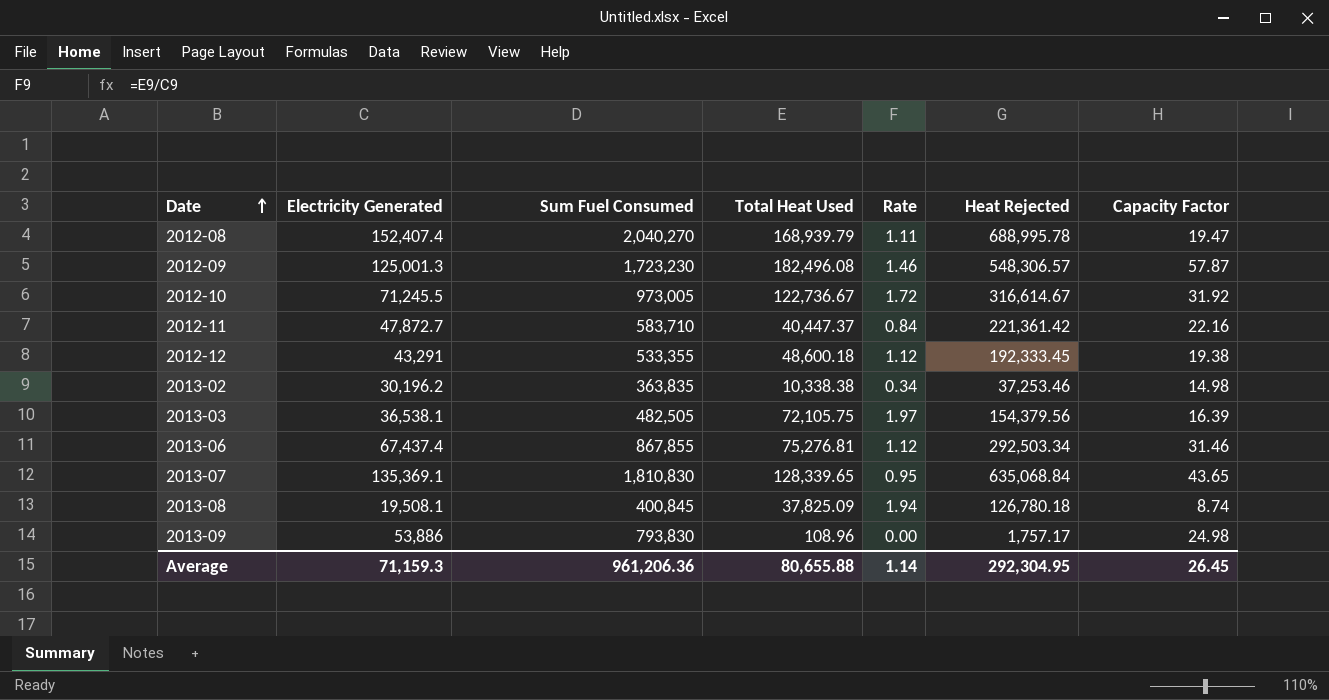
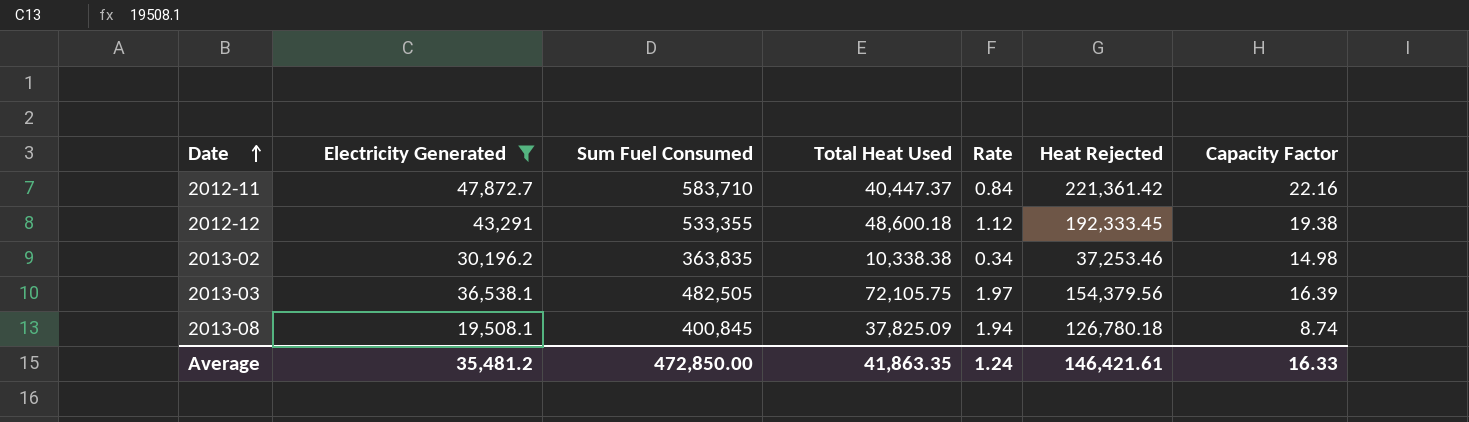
filter: none -> Electricity Generated <= 47,872.7
Average | Electricity Generated: 71,159.3 -> 35,481.2
Average | Sum Fuel Consumed: 961,206.36 -> 472,850.00
Average | Total Heat Used: 80,655.88 -> 41,863.35
Average | Rate: 1.14 -> 1.24
Average | Heat Rejected: 292,304.95 -> 146,421.61
Average | Capacity Factor: 26.45 -> 16.33

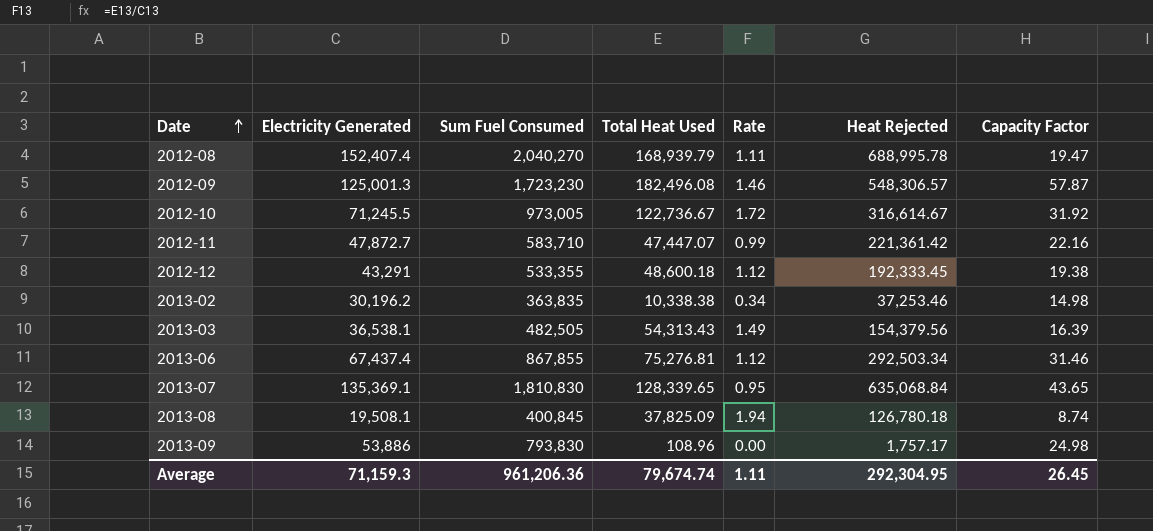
filter: Electricity Generated <= 47,872.7 -> none
2012-11 | Total Heat Used: 40,447.37 -> 47,447.07
2012-11 | Rate: 0.84 -> 0.99
2013-03 | Total Heat Used: 72,105.75 -> 54,313.43
2013-03 | Rate: 1.97 -> 1.49
Average | Electricity Generated: 35,481.2 -> 71,159.3
Average | Sum Fuel Consumed: 472,850.00 -> 961,206.36
Average | Total Heat Used: 41,863.35 -> 79,674.74
Average | Rate: 1.24 -> 1.11
Average | Heat Rejected: 146,421.61 -> 292,304.95
Average | Capacity Factor: 16.33 -> 26.45

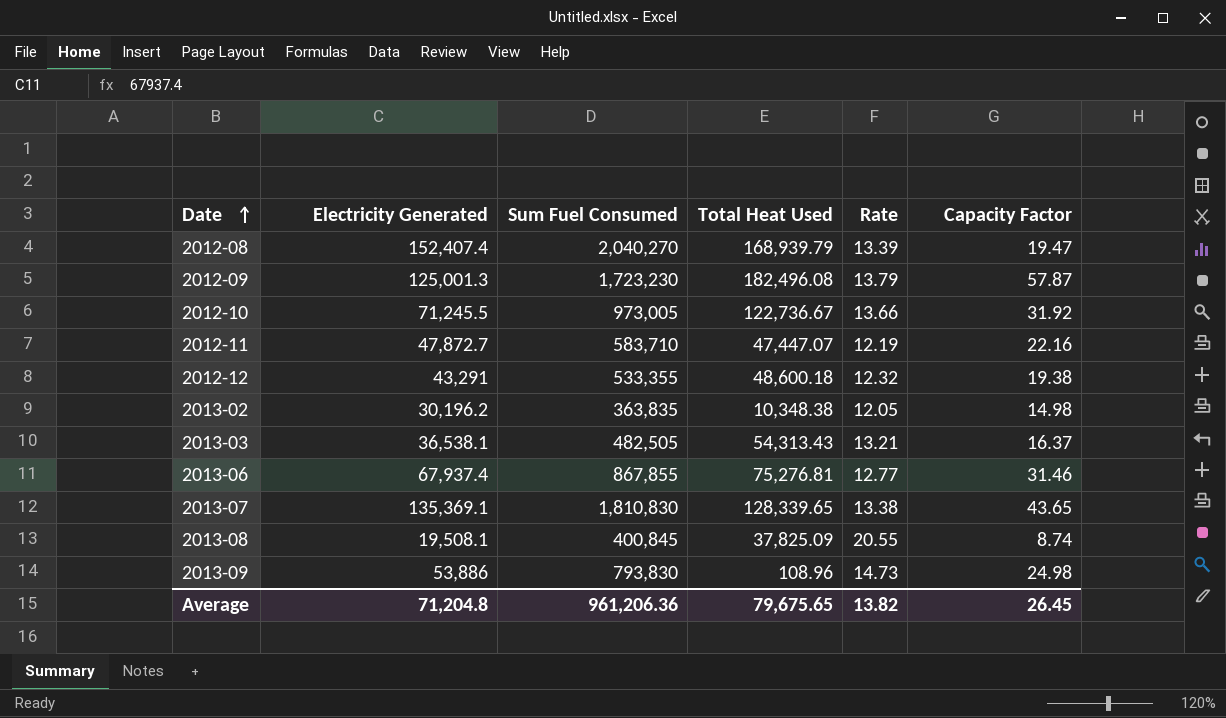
column Heat Rejected | position: 6 -> none
column Rate | formula: [Total Heat Used] / [Electricity Generated] -> [Sum Fuel Consumed] / [Electricity Generated]
2013-02 | Total Heat Used: 10,338.38 -> 10,348.38
2013-03 | Capacity Factor: 16.39 -> 16.37
2013-06 | Electricity Generated: 67,437.4 -> 67,937.4
Average | Electricity Generated: 71,159.3 -> 71,204.8
Average | Total Heat Used: 79,674.74 -> 79,675.65
Average | Rate: 1.11 -> 13.82

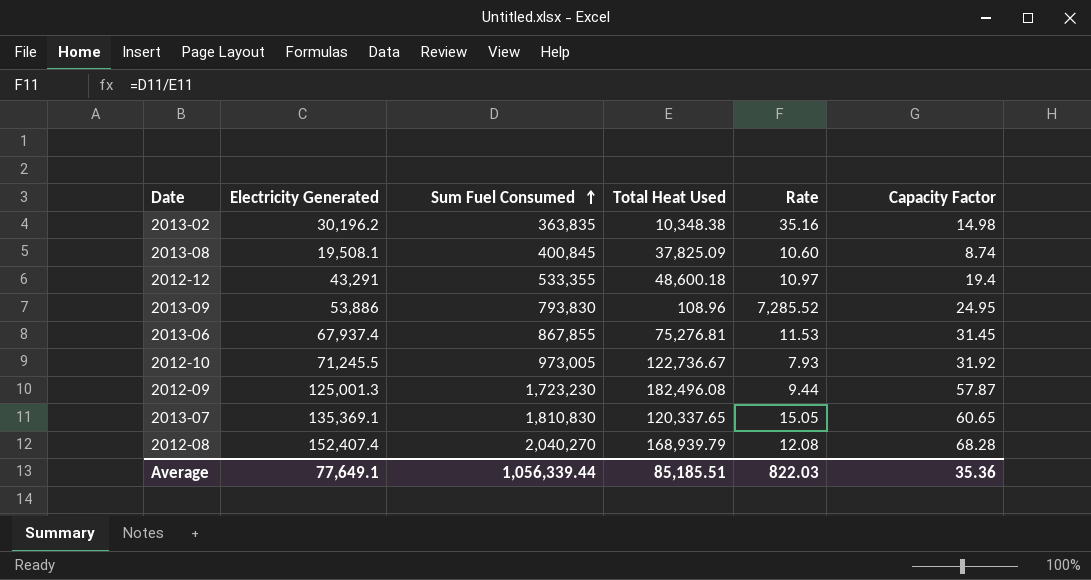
row order: Date ascending -> Sum Fuel Consumed ascending
column Rate | formula: [Sum Fuel Consumed] / [Electricity Generated] -> [Sum Fuel Consumed] / [Total Heat Used]
row 2012-11: 47,872.7 | 583,710 | 47,447.07 | 12.19 | 22.16 -> none
row 2013-03: 36,538.1 | 482,505 | 54,313.43 | 13.21 | 16.37 -> none
2012-12 | Capacity Factor: 19.38 -> 19.4
2013-09 | Capacity Factor: 24.98 -> 24.95
2013-06 | Capacity Factor: 31.46 -> 31.45
2013-07 | Total Heat Used: 128,339.65 -> 120,337.65
2013-07 | Capacity Factor: 43.65 -> 60.65
2012-08 | Capacity Factor: 19.47 -> 68.28
Average | Electricity Generated: 71,204.8 -> 77,649.1
Average | Sum Fuel Consumed: 961,206.36 -> 1,056,339.44
Average | Total Heat Used: 79,675.65 -> 85,185.51
Average | Rate: 13.82 -> 822.03
Average | Capacity Factor: 26.45 -> 35.36

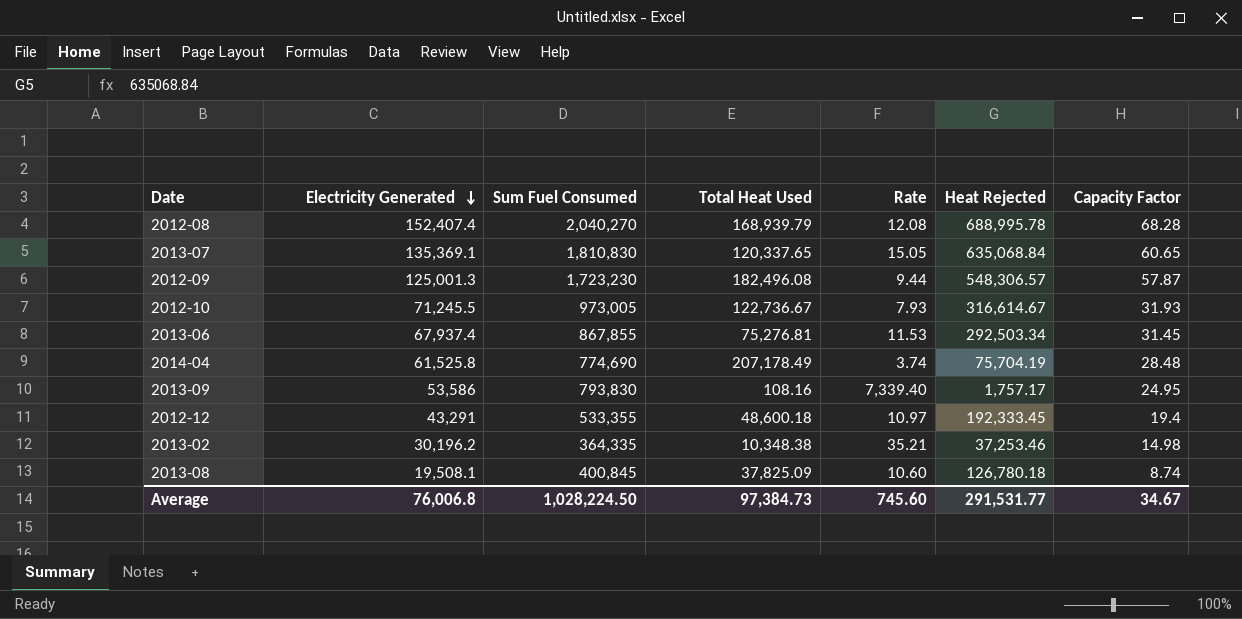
row order: Sum Fuel Consumed ascending -> Electricity Generated descending
column Heat Rejected | position: none -> 6
2012-10 | Capacity Factor: 31.92 -> 31.93
row 2014-04: none -> 61,525.8 | 774,690 | 207,178.49 | 3.74 | 75,704.19 | 28.48
2013-09 | Electricity Generated: 53,886 -> 53,586
2013-09 | Total Heat Used: 108.96 -> 108.16
2013-09 | Rate: 7,285.52 -> 7,339.40
2013-02 | Sum Fuel Consumed: 363,835 -> 364,335
2013-02 | Rate: 35.16 -> 35.21
Average | Electricity Generated: 77,649.1 -> 76,006.8
Average | Sum Fuel Consumed: 1,056,339.44 -> 1,028,224.50
Average | Total Heat Used: 85,185.51 -> 97,384.73
Average | Rate: 822.03 -> 745.60
Average | Capacity Factor: 35.36 -> 34.67

